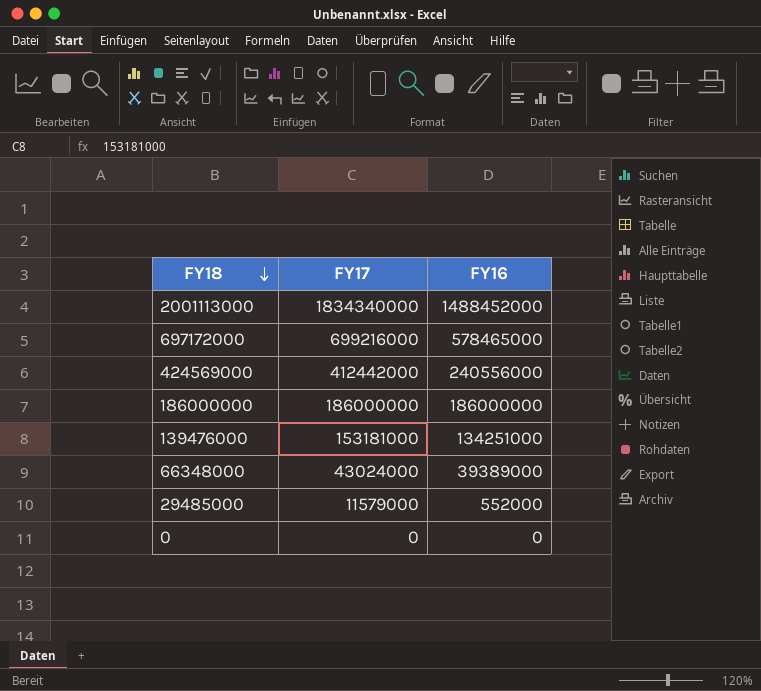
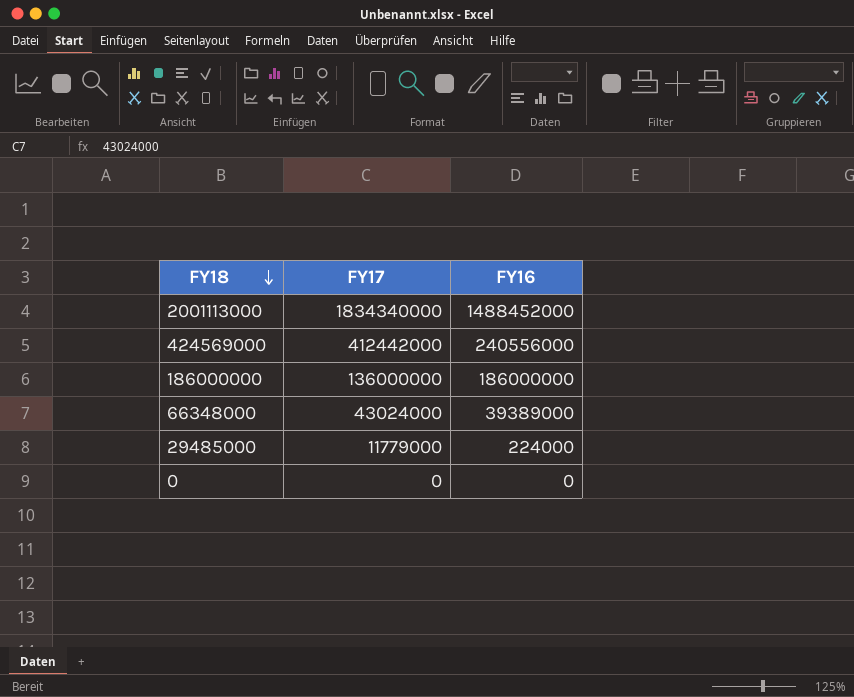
row 697172000: 699216000 | 578465000 -> none
row 139476000: 153181000 | 134251000 -> none
186000000 | FY17: 186000000 -> 136000000
29485000 | FY17: 11579000 -> 11779000
29485000 | FY16: 552000 -> 224000

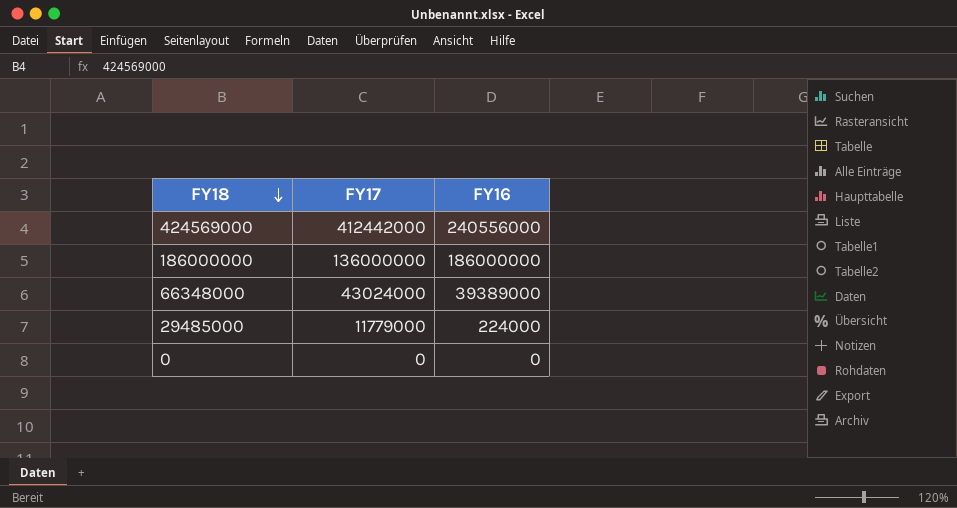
row 2001113000: 1834340000 | 1488452000 -> none

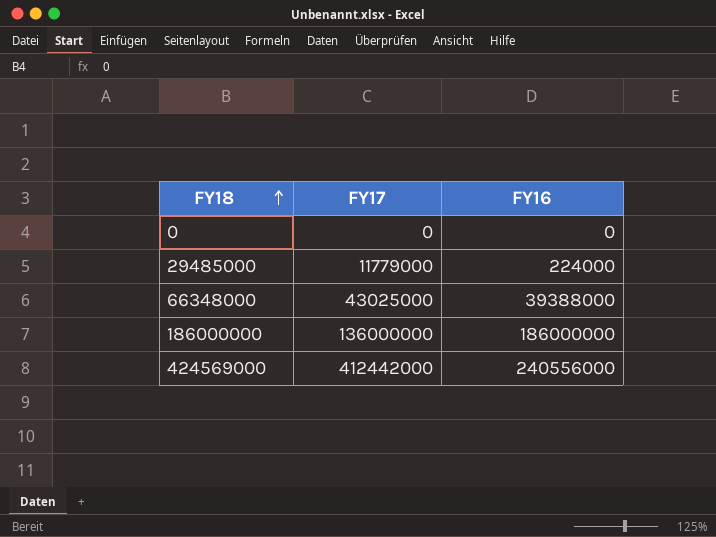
row order: FY18 descending -> FY18 ascending
66348000 | FY17: 43024000 -> 43025000
66348000 | FY16: 39389000 -> 39388000

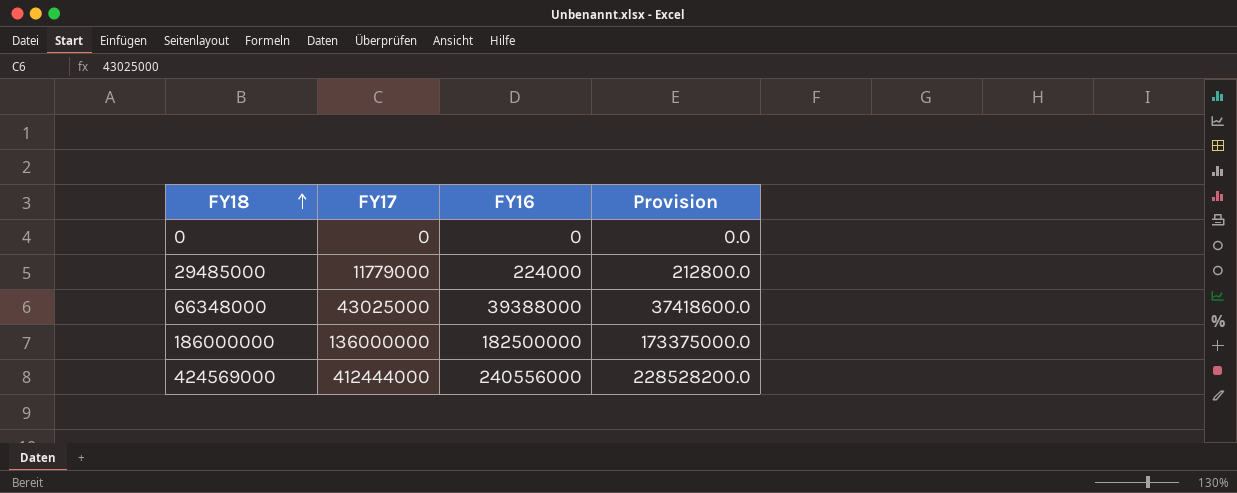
column Provision | formula: none -> [FY16] * 0.95
186000000 | FY16: 186000000 -> 182500000
424569000 | FY17: 412442000 -> 412444000

